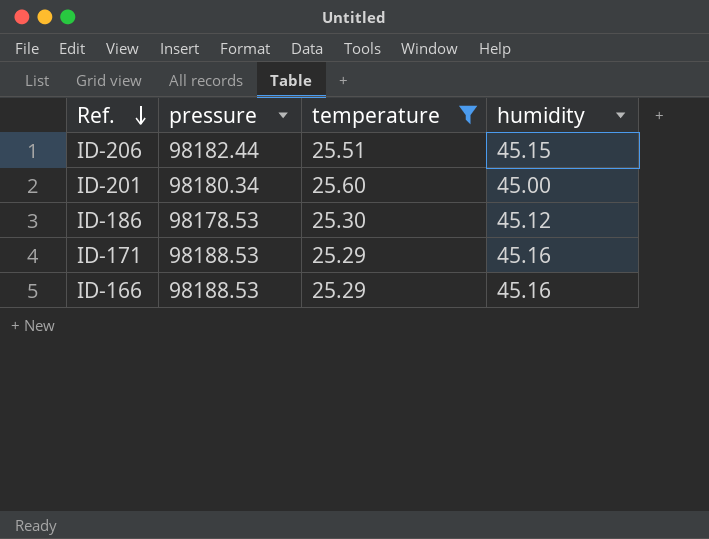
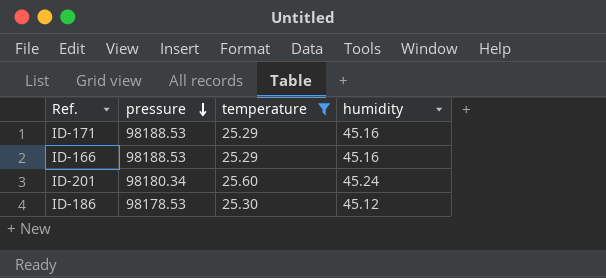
row order: Ref. descending -> pressure descending
row ID-206: 98182.44 | 25.51 | 45.15 -> none
ID-201 | humidity: 45.00 -> 45.24

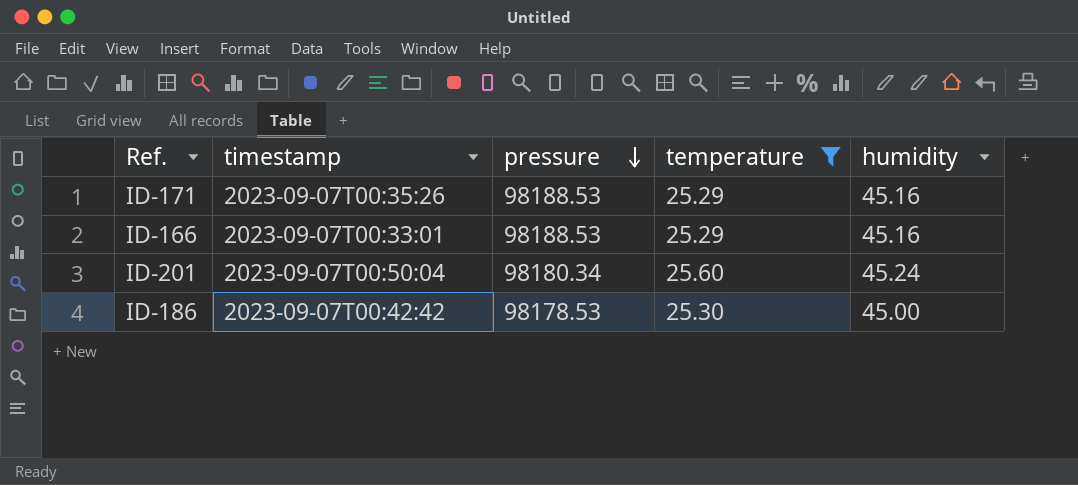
column timestamp | position: none -> 2
ID-186 | humidity: 45.12 -> 45.00

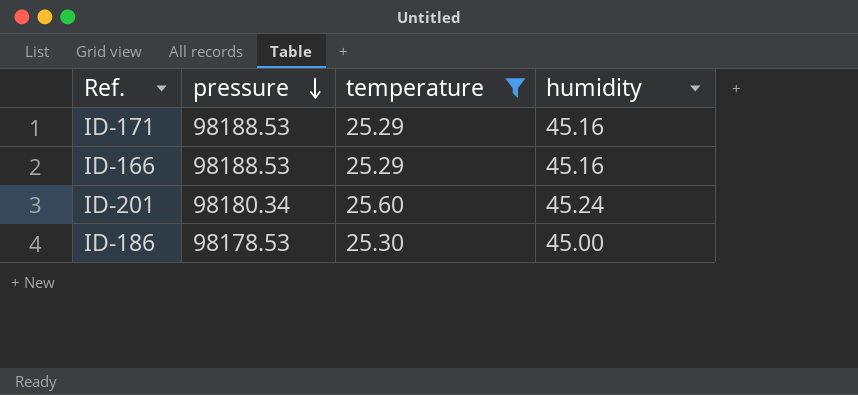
column timestamp | position: 2 -> none

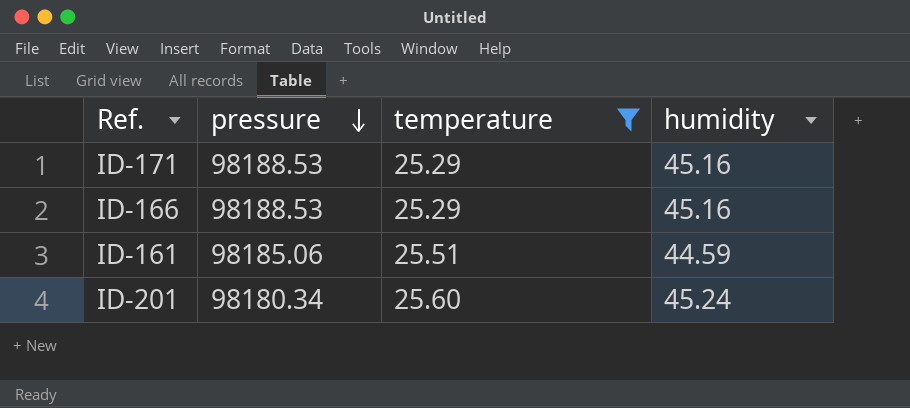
row ID-186: 98178.53 | 25.30 | 45.00 -> none
row ID-161: none -> 98185.06 | 25.51 | 44.59

